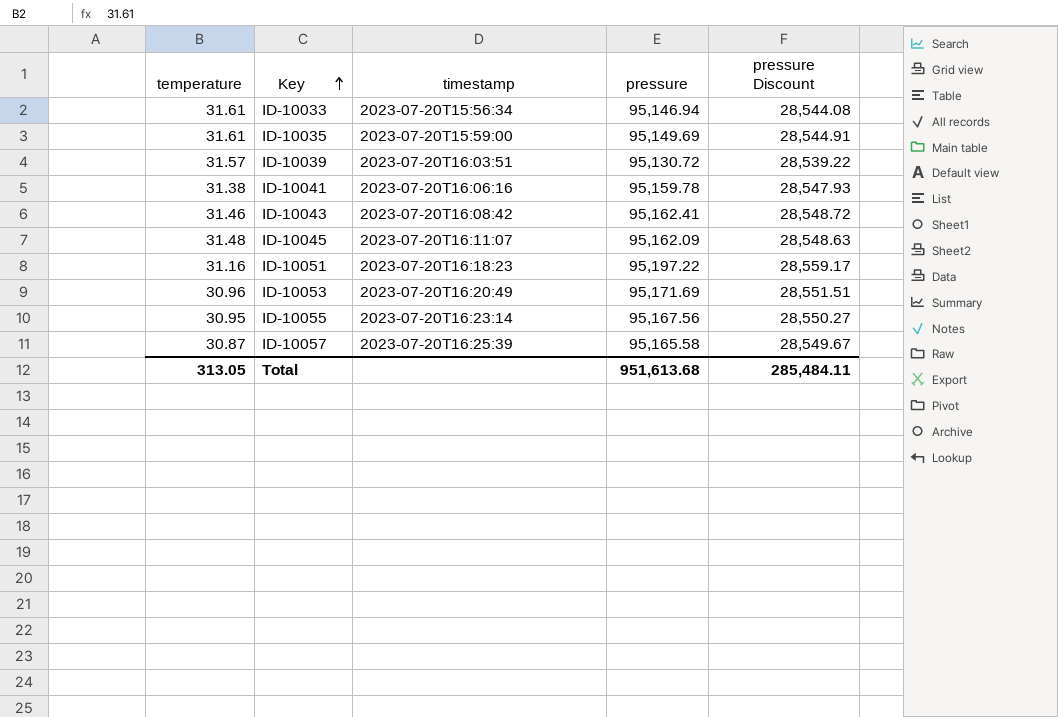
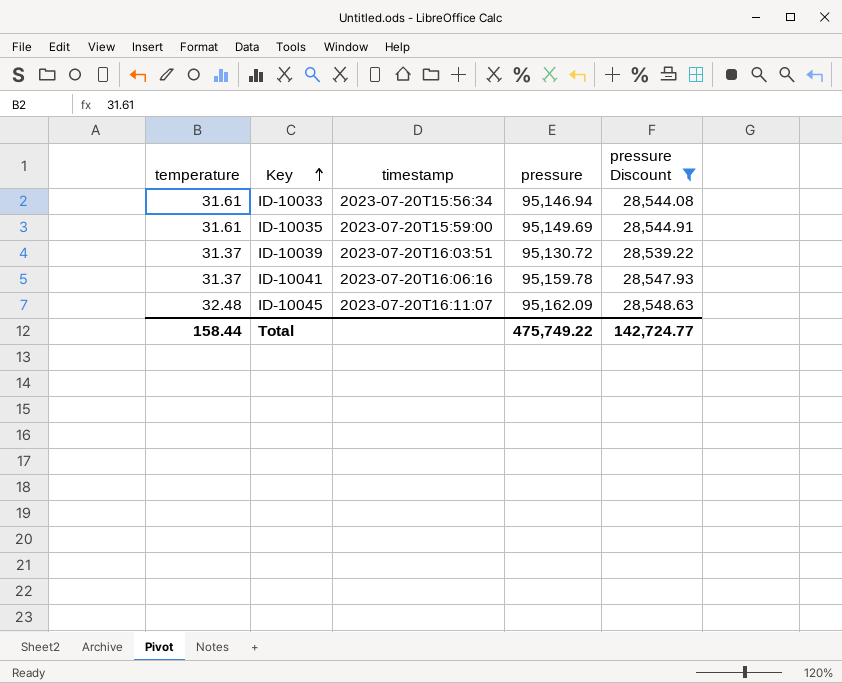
filter: none -> pressure Discount <= 28,548.63
ID-10039 | temperature: 31.57 -> 31.37
ID-10041 | temperature: 31.38 -> 31.37
ID-10045 | temperature: 31.48 -> 32.48
Total | temperature: 313.05 -> 158.44
Total | pressure: 951,613.68 -> 475,749.22
Total | pressure Discount: 285,484.11 -> 142,724.77

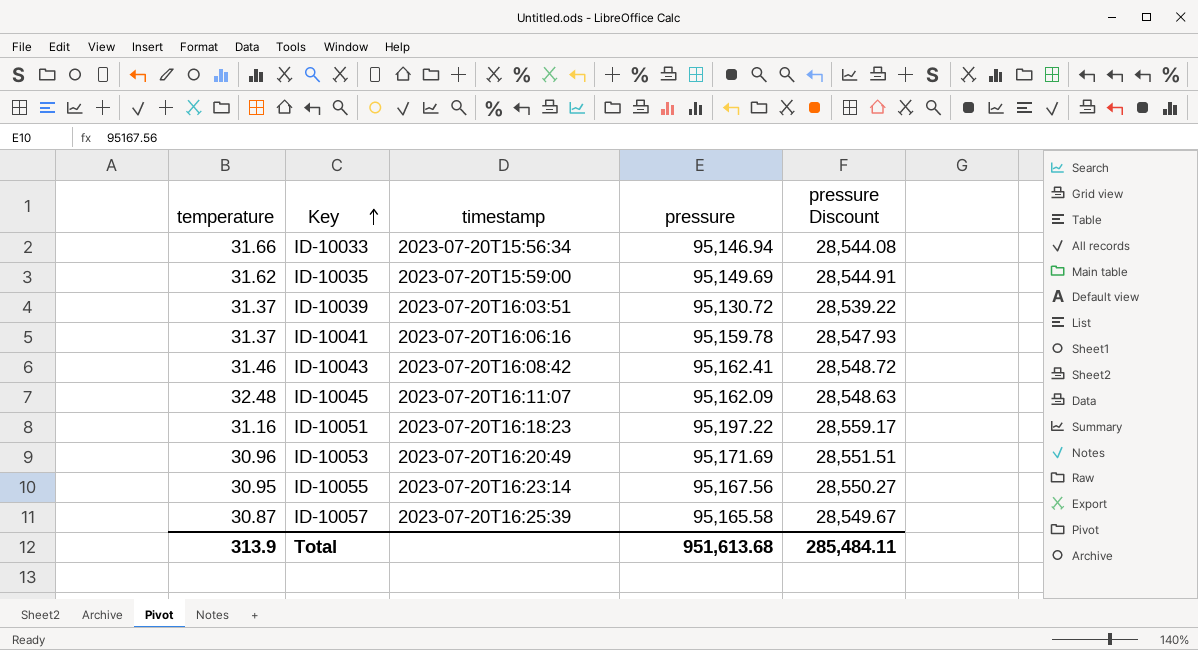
filter: pressure Discount <= 28,548.63 -> none
ID-10033 | temperature: 31.61 -> 31.66
ID-10035 | temperature: 31.61 -> 31.62
Total | temperature: 158.44 -> 313.9
Total | pressure: 475,749.22 -> 951,613.68
Total | pressure Discount: 142,724.77 -> 285,484.11

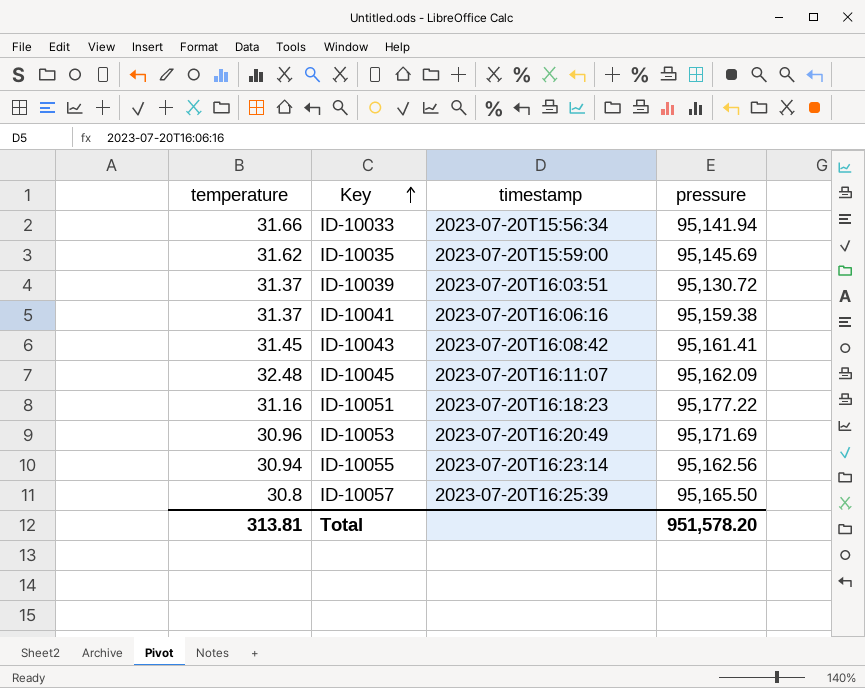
column pressure Discount | formula: [pressure] * 0.3 -> none
ID-10033 | pressure: 95,146.94 -> 95,141.94
ID-10035 | pressure: 95,149.69 -> 95,145.69
ID-10041 | pressure: 95,159.78 -> 95,159.38
ID-10043 | temperature: 31.46 -> 31.45
ID-10043 | pressure: 95,162.41 -> 95,161.41
ID-10051 | pressure: 95,197.22 -> 95,177.22
ID-10055 | temperature: 30.95 -> 30.94
ID-10055 | pressure: 95,167.56 -> 95,162.56
ID-10057 | temperature: 30.87 -> 30.8
ID-10057 | pressure: 95,165.58 -> 95,165.50
Total | temperature: 313.9 -> 313.81
Total | pressure: 951,613.68 -> 951,578.20

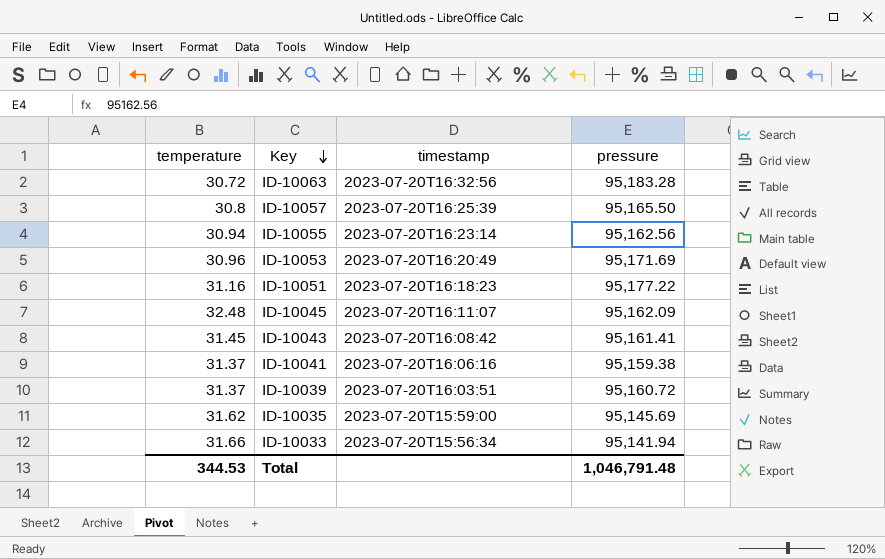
row order: Key ascending -> Key descending
row ID-10063: none -> 30.72 | 2023-07-20T16:32:56 | 95,183.28
ID-10039 | pressure: 95,130.72 -> 95,160.72
Total | temperature: 313.81 -> 344.53
Total | pressure: 951,578.20 -> 1,046,791.48

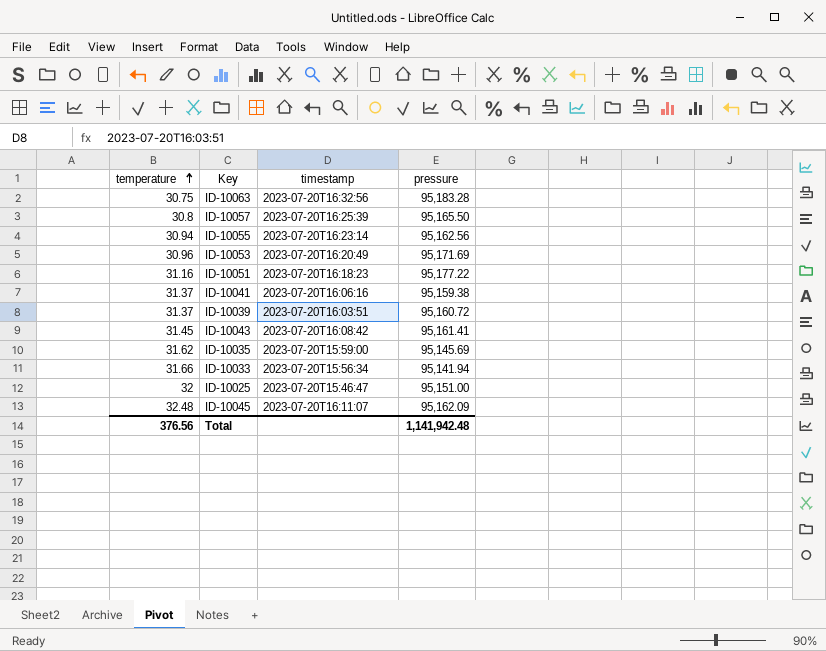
row order: Key descending -> temperature ascending
ID-10063 | temperature: 30.72 -> 30.75
row ID-10025: none -> 32 | 2023-07-20T15:46:47 | 95,151.00
Total | temperature: 344.53 -> 376.56
Total | pressure: 1,046,791.48 -> 1,141,942.48

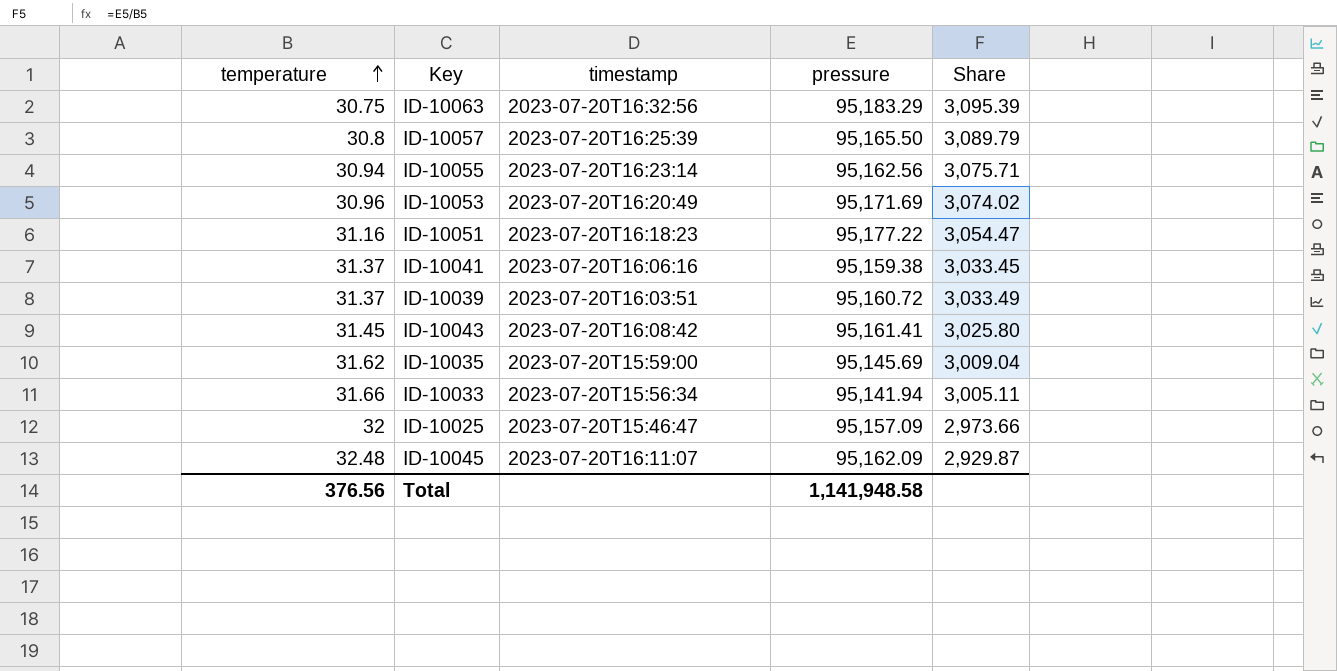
column Share | formula: none -> [pressure] / [temperature]
ID-10063 | pressure: 95,183.28 -> 95,183.29
ID-10025 | pressure: 95,151.00 -> 95,157.09
Total | pressure: 1,141,942.48 -> 1,141,948.58

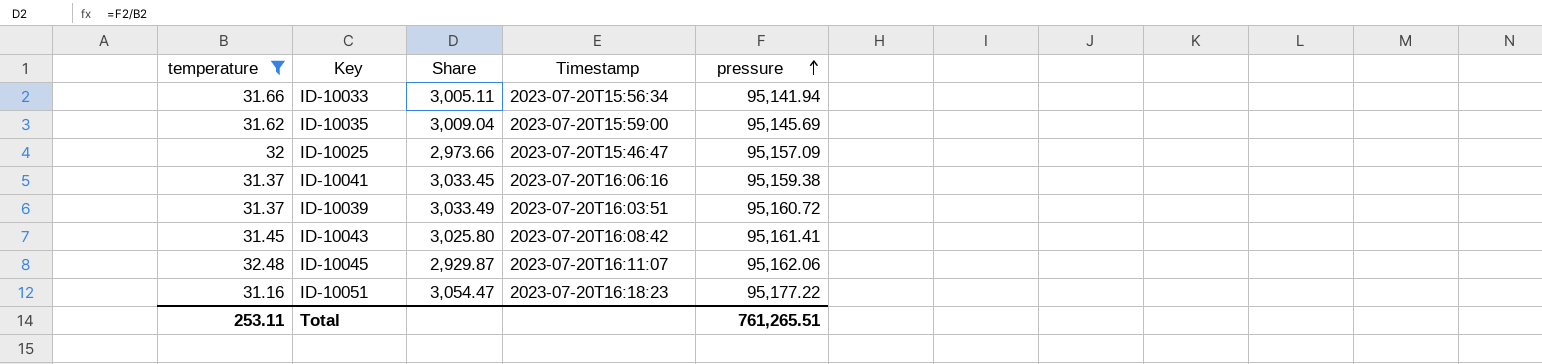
filter: none -> temperature >= 31.16
row order: temperature ascending -> pressure ascending
column Share | position: 5 -> 3
column name: timestamp -> Timestamp
ID-10045 | pressure: 95,162.09 -> 95,162.06
Total | temperature: 376.56 -> 253.11
Total | pressure: 1,141,948.58 -> 761,265.51

